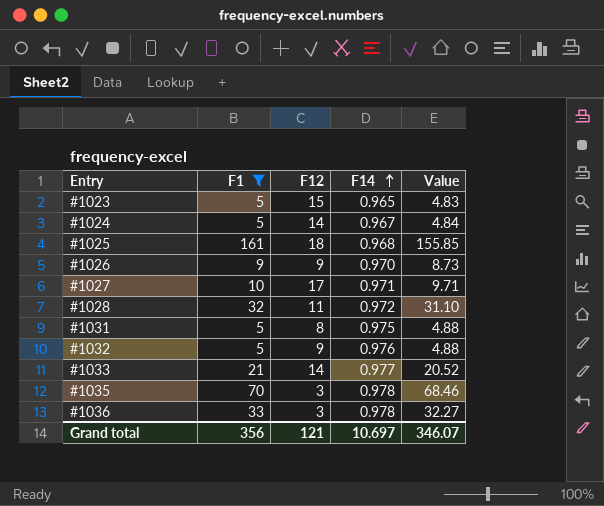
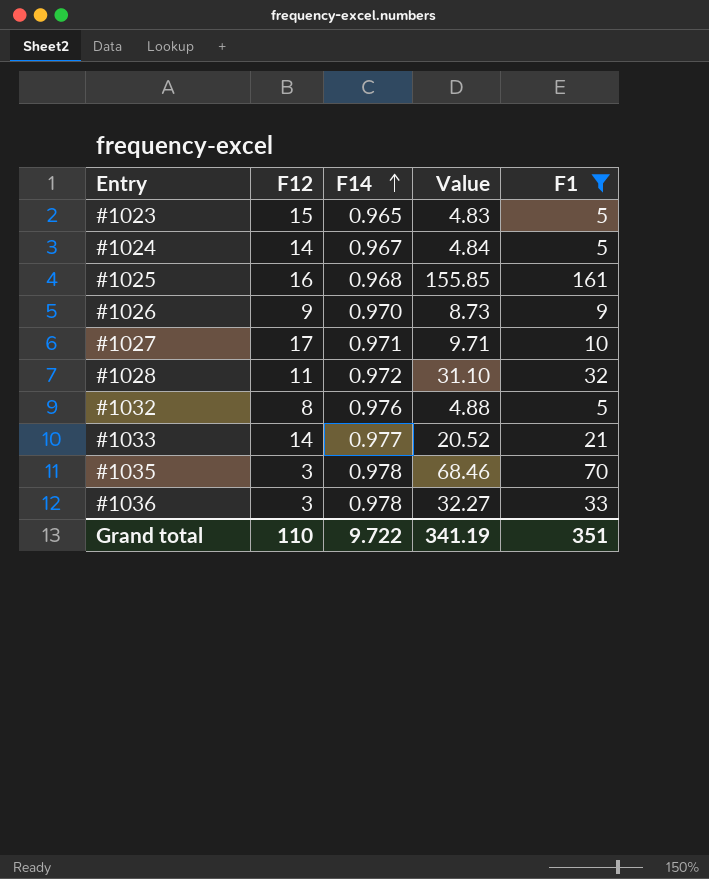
column F1 | position: 2 -> 5
row #1031: 5 | 8 | 0.975 | 4.88 -> none
#1025 | F12: 18 -> 16
#1032 | F12: 9 -> 8
Grand total | F12: 121 -> 110
Grand total | F14: 10.697 -> 9.722
Grand total | Value: 346.07 -> 341.19
Grand total | F1: 356 -> 351

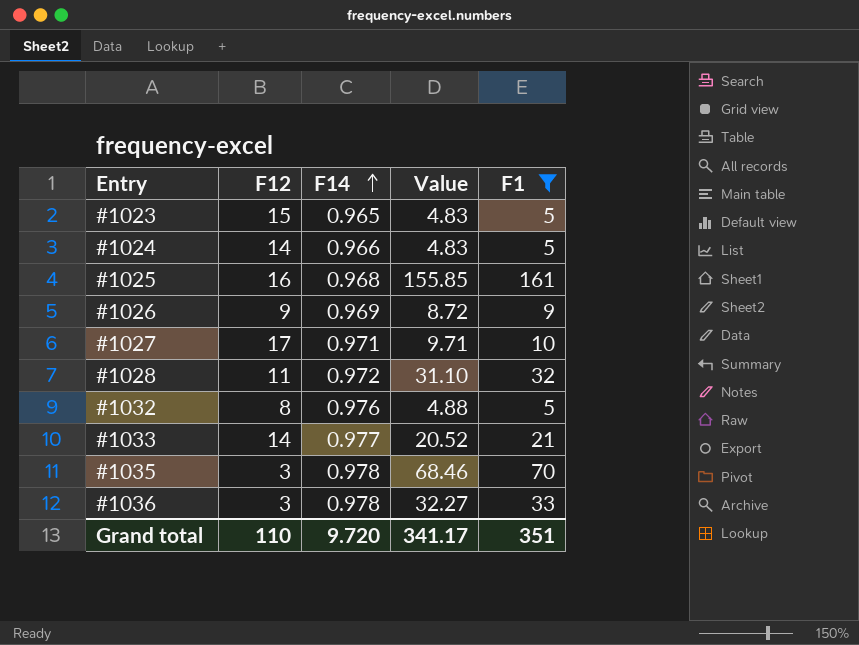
#1024 | F14: 0.967 -> 0.966
#1024 | Value: 4.84 -> 4.83
#1026 | F14: 0.970 -> 0.969
#1026 | Value: 8.73 -> 8.72
Grand total | F14: 9.722 -> 9.720
Grand total | Value: 341.19 -> 341.17

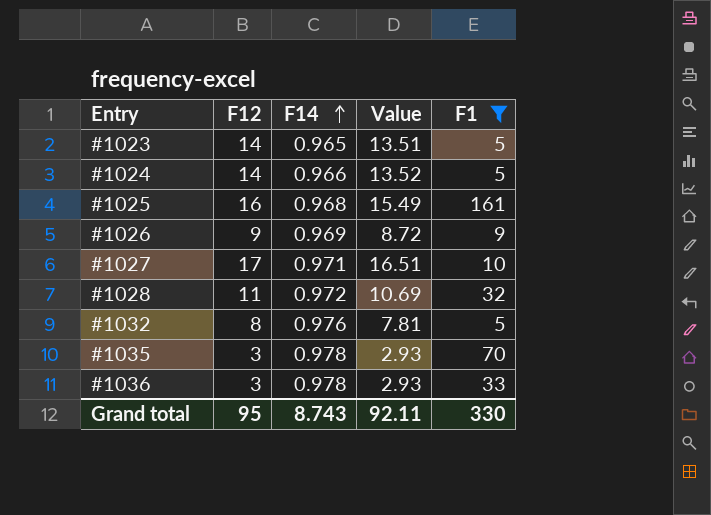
column Value | formula: [F14] * [F1] -> [F12] * [F14]
row #1033: 14 | 0.977 | 20.52 | 21 -> none
#1023 | F12: 15 -> 14
Grand total | F12: 110 -> 95
Grand total | F14: 9.720 -> 8.743
Grand total | Value: 341.17 -> 92.11
Grand total | F1: 351 -> 330

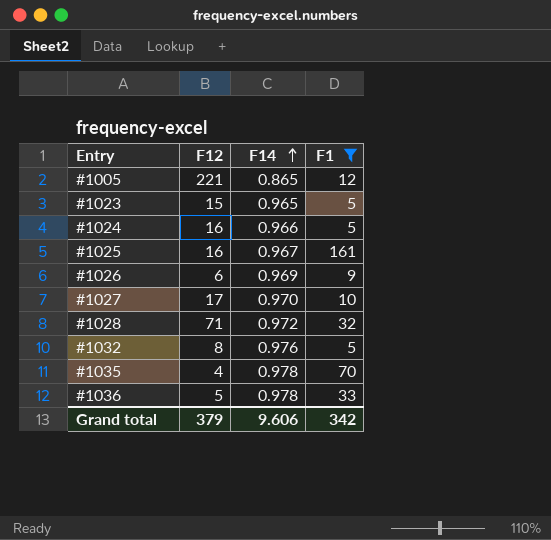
column Value | formula: [F12] * [F14] -> none
row #1005: none -> 221 | 0.865 | 12
#1023 | F12: 14 -> 15
#1024 | F12: 14 -> 16
#1025 | F14: 0.968 -> 0.967
#1026 | F12: 9 -> 6
#1027 | F14: 0.971 -> 0.970
#1028 | F12: 11 -> 71
#1035 | F12: 3 -> 4
#1036 | F12: 3 -> 5
Grand total | F12: 95 -> 379
Grand total | F14: 8.743 -> 9.606
Grand total | F1: 330 -> 342

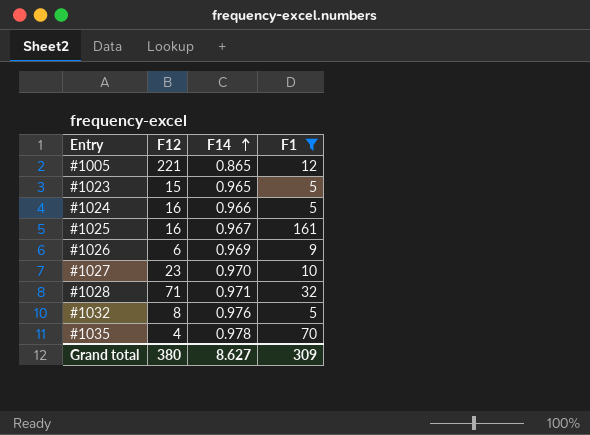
row #1036: 5 | 0.978 | 33 -> none
#1027 | F12: 17 -> 23
#1028 | F14: 0.972 -> 0.971
Grand total | F12: 379 -> 380
Grand total | F14: 9.606 -> 8.627
Grand total | F1: 342 -> 309

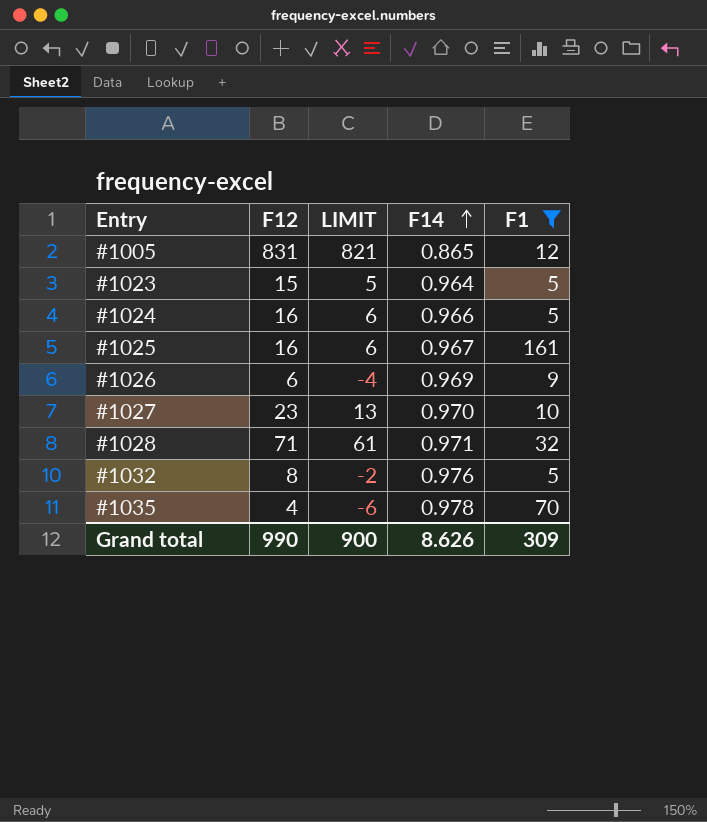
column LIMIT | formula: none -> [F12] - 10
#1005 | F12: 221 -> 831
#1023 | F14: 0.965 -> 0.964
Grand total | F12: 380 -> 990
Grand total | F14: 8.627 -> 8.626

